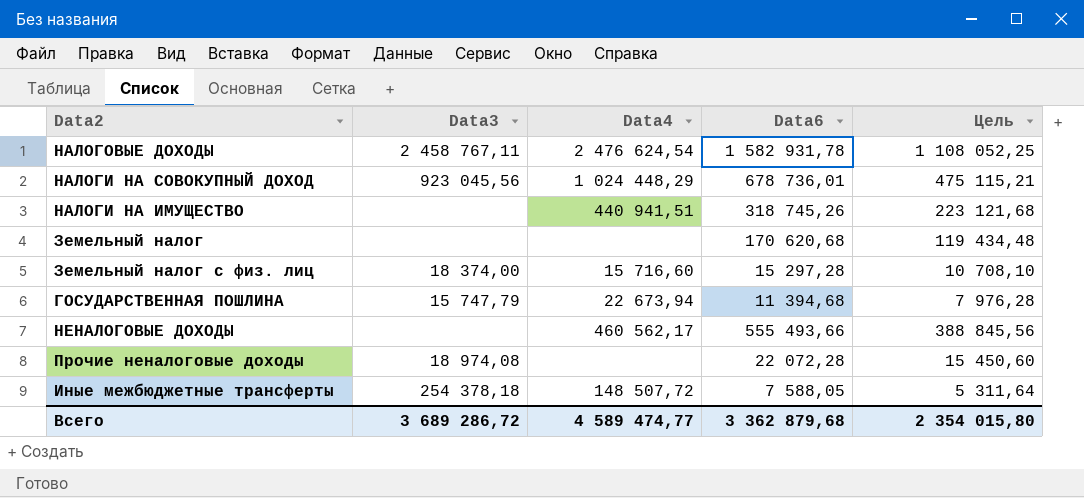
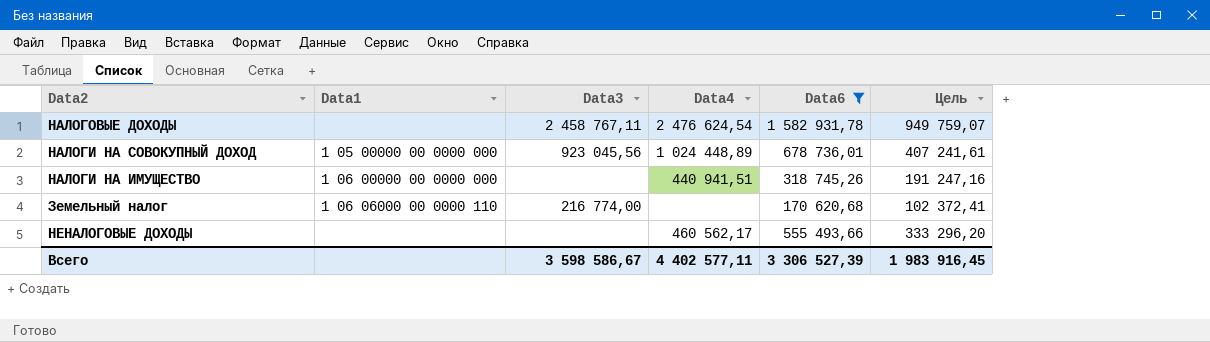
filter: none -> Data6 >= 170 620,68
column Data1 | position: none -> 2
column Цель | formula: [Data6] * 0,7 -> [Data6] * 0,6
НАЛОГИ НА СОВОКУПНЫЙ ДОХОД | Data4: 1 024 448,29 -> 1 024 448,89
Земельный налог | Data3: none -> 216 774,00
Всего | Data3: 3 689 286,72 -> 3 598 586,67
Всего | Data4: 4 589 474,77 -> 4 402 577,11
Всего | Data6: 3 362 879,68 -> 3 306 527,39
Всего | Цель: 2 354 015,80 -> 1 983 916,45

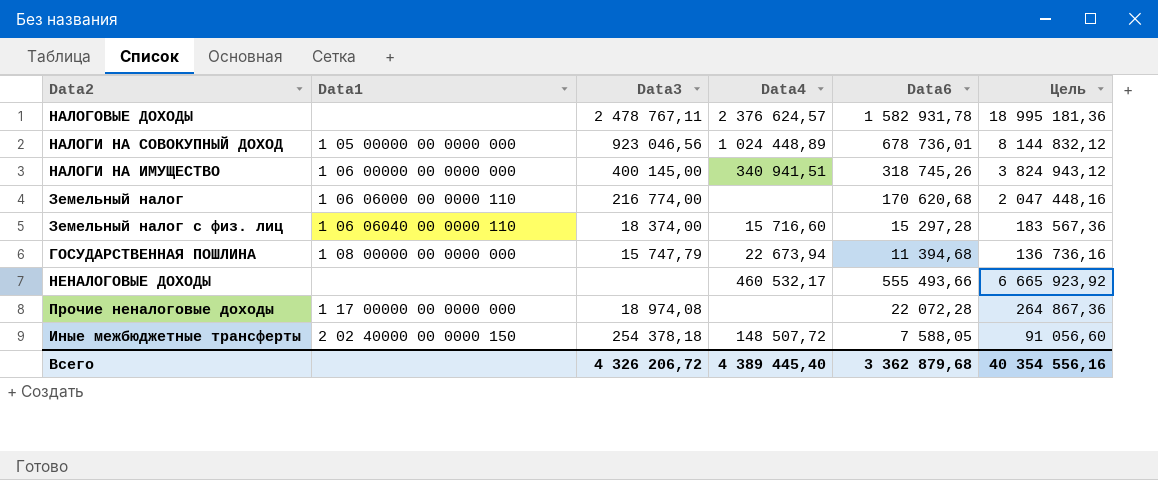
filter: Data6 >= 170 620,68 -> none
column Цель | formula: [Data6] * 0,6 -> [Data6] * 12
НАЛОГОВЫЕ ДОХОДЫ | Data3: 2 458 767,11 -> 2 478 767,11
НАЛОГОВЫЕ ДОХОДЫ | Data4: 2 476 624,54 -> 2 376 624,57
НАЛОГИ НА СОВОКУПНЫЙ ДОХОД | Data3: 923 045,56 -> 923 046,56
НАЛОГИ НА ИМУЩЕСТВО | Data3: none -> 400 145,00
НАЛОГИ НА ИМУЩЕСТВО | Data4: 440 941,51 -> 340 941,51
НЕНАЛОГОВЫЕ ДОХОДЫ | Data4: 460 562,17 -> 460 532,17
Всего | Data3: 3 598 586,67 -> 4 326 206,72
Всего | Data4: 4 402 577,11 -> 4 389 445,40
Всего | Data6: 3 306 527,39 -> 3 362 879,68
Всего | Цель: 1 983 916,45 -> 40 354 556,16

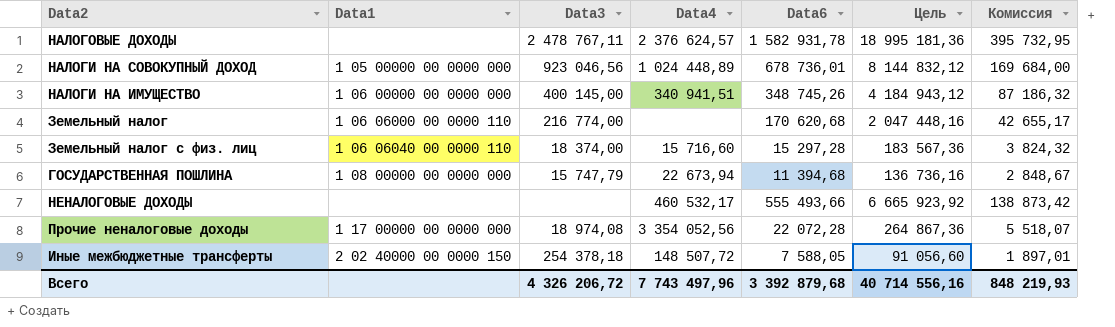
column Комиссия | formula: none -> [Data6] * 0,25
НАЛОГИ НА ИМУЩЕСТВО | Data6: 318 745,26 -> 348 745,26
НАЛОГИ НА ИМУЩЕСТВО | Цель: 3 824 943,12 -> 4 184 943,12
Прочие неналоговые доходы | Data4: none -> 3 354 052,56
Всего | Data4: 4 389 445,40 -> 7 743 497,96
Всего | Data6: 3 362 879,68 -> 3 392 879,68
Всего | Цель: 40 354 556,16 -> 40 714 556,16

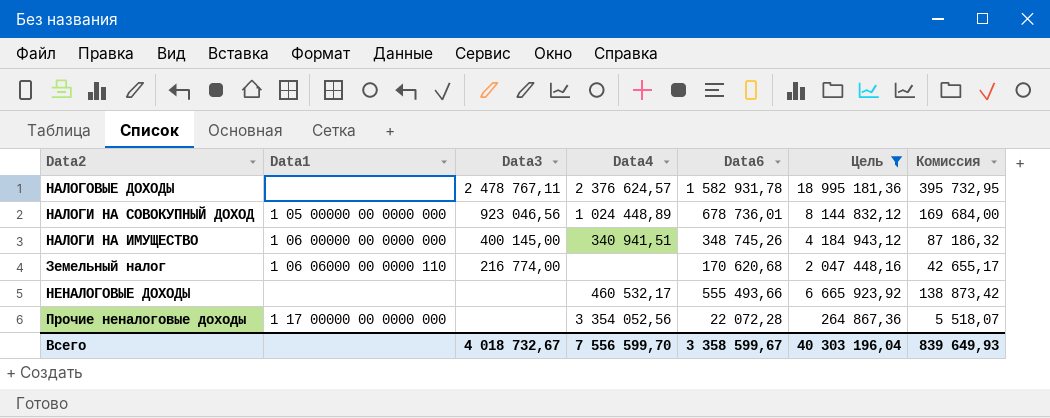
filter: none -> Цель >= 264 867,36
Прочие неналоговые доходы | Data3: 18 974,08 -> none
Всего | Data3: 4 326 206,72 -> 4 018 732,67
Всего | Data4: 7 743 497,96 -> 7 556 599,70
Всего | Data6: 3 392 879,68 -> 3 358 599,67
Всего | Цель: 40 714 556,16 -> 40 303 196,04
Всего | Комиссия: 848 219,93 -> 839 649,93

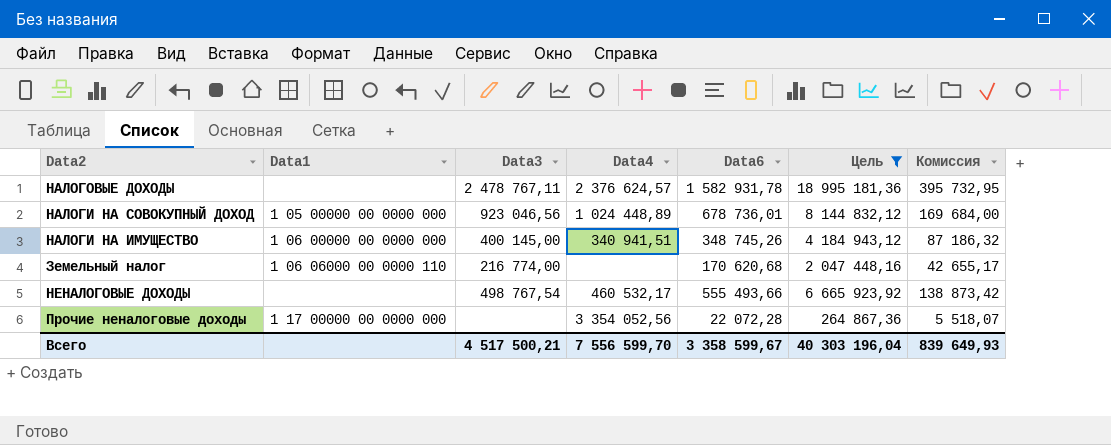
НЕНАЛОГОВЫЕ ДОХОДЫ | Data3: none -> 498 767,54
Всего | Data3: 4 018 732,67 -> 4 517 500,21

